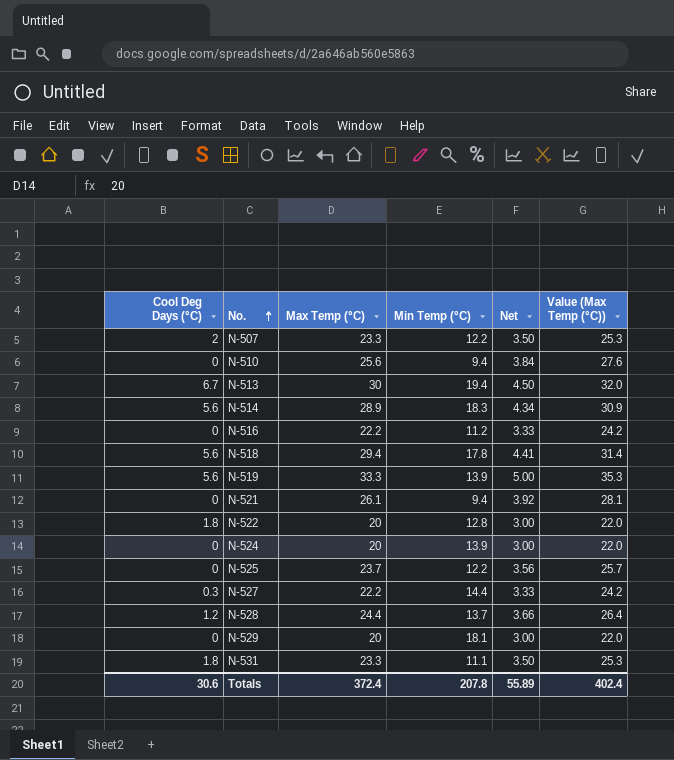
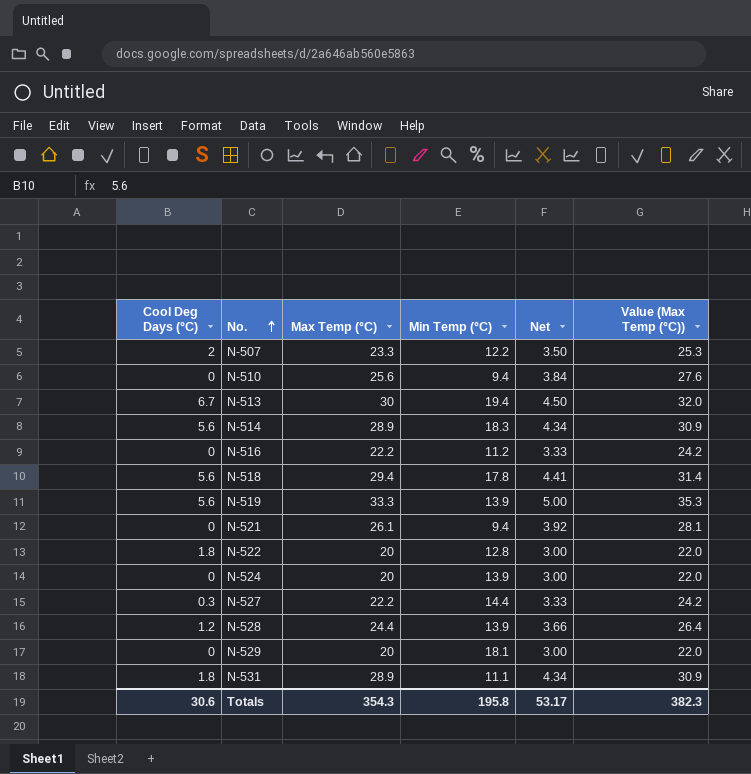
row N-525: 0 | 23.7 | 12.2 | 3.56 | 25.7 -> none
N-528 | Min Temp (°C): 13.7 -> 13.9
N-531 | Max Temp (°C): 23.3 -> 28.9
N-531 | Net: 3.50 -> 4.34
N-531 | Value (Max Temp (°C)): 25.3 -> 30.9
Totals | Max Temp (°C): 372.4 -> 354.3
Totals | Min Temp (°C): 207.8 -> 195.8
Totals | Net: 55.89 -> 53.17
Totals | Value (Max Temp (°C)): 402.4 -> 382.3

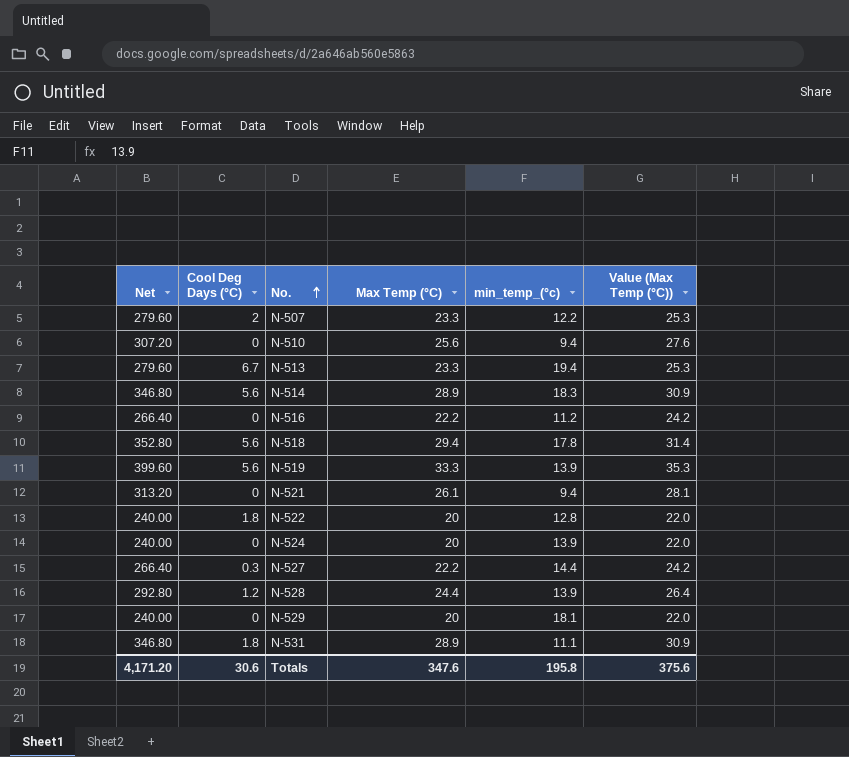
column Net | formula: [Max Temp (°C)] * 0.15 -> [Max Temp (°C)] * 12
column Net | position: 5 -> 1
column name: Min Temp (°C) -> min_temp_(°c)
N-513 | Max Temp (°C): 30 -> 23.3
N-513 | Value (Max Temp (°C)): 32.0 -> 25.3
Totals | Net: 53.17 -> 4,171.20
Totals | Max Temp (°C): 354.3 -> 347.6
Totals | Value (Max Temp (°C)): 382.3 -> 375.6

